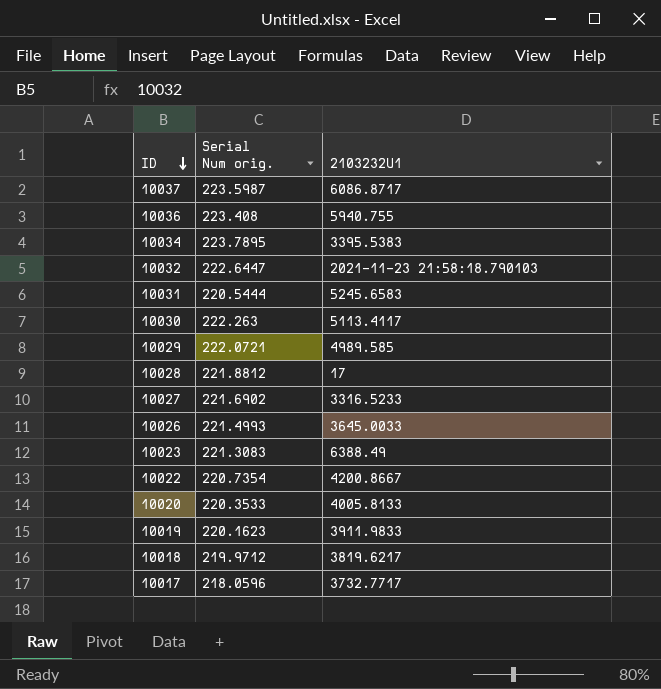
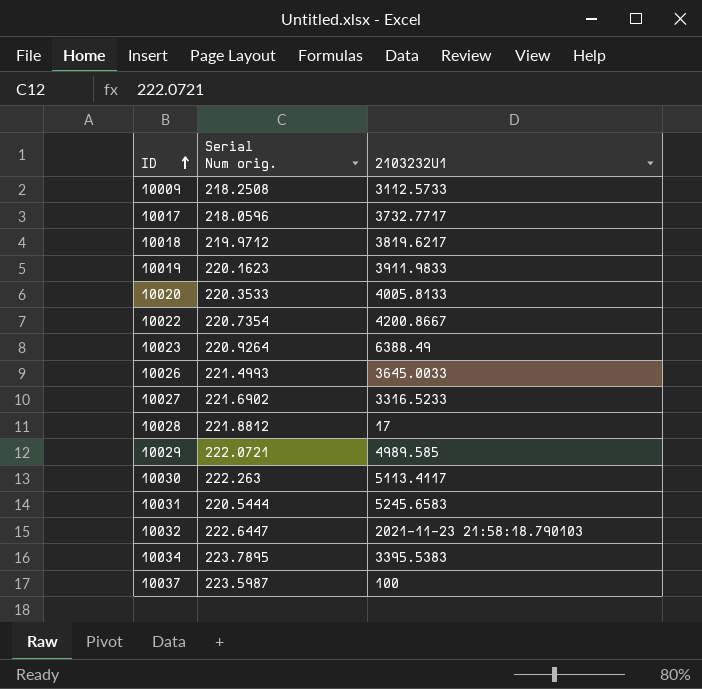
row order: ID descending -> ID ascending
row 10036: 223.408 | 5940.755 -> none
row 10009: none -> 218.2508 | 3112.5733
10023 | Serial Num orig.: 221.3083 -> 220.9264
10037 | 2103232U1: 6086.8717 -> 100

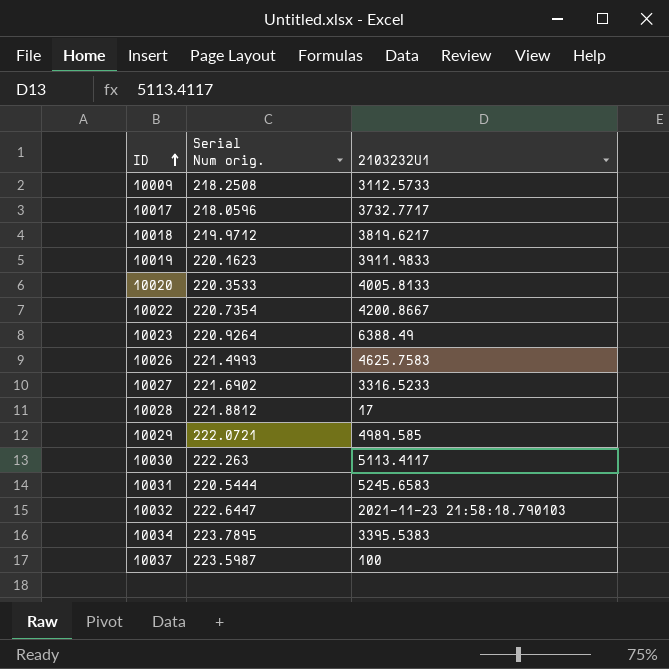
10026 | 2103232U1: 3645.0033 -> 4625.7583

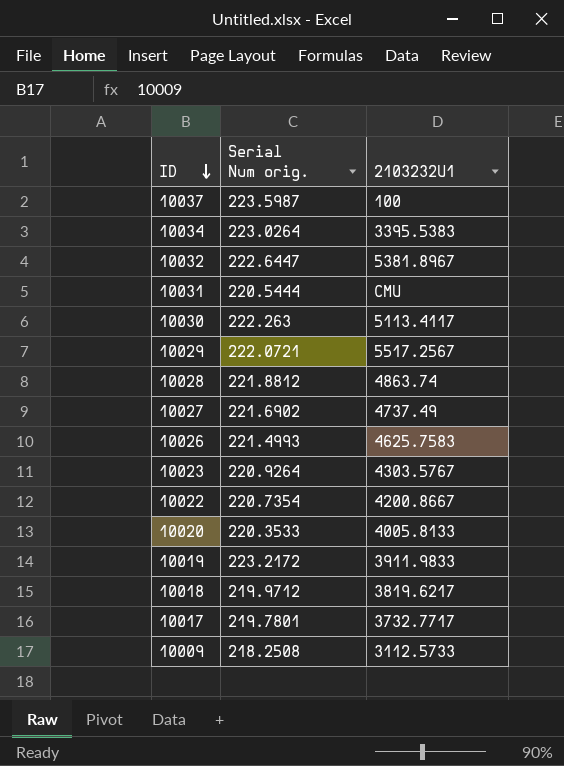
row order: ID ascending -> ID descending
10034 | Serial Num orig.: 223.7895 -> 223.0264
10032 | 2103232U1: 2021-11-23 21:58:18.790103 -> 5381.8967
10031 | 2103232U1: 5245.6583 -> CMU
10029 | 2103232U1: 4989.585 -> 5517.2567
10028 | 2103232U1: 17 -> 4863.74
10027 | 2103232U1: 3316.5233 -> 4737.49
10023 | 2103232U1: 6388.49 -> 4303.5767
10019 | Serial Num orig.: 220.1623 -> 223.2172
10017 | Serial Num orig.: 218.0596 -> 219.7801

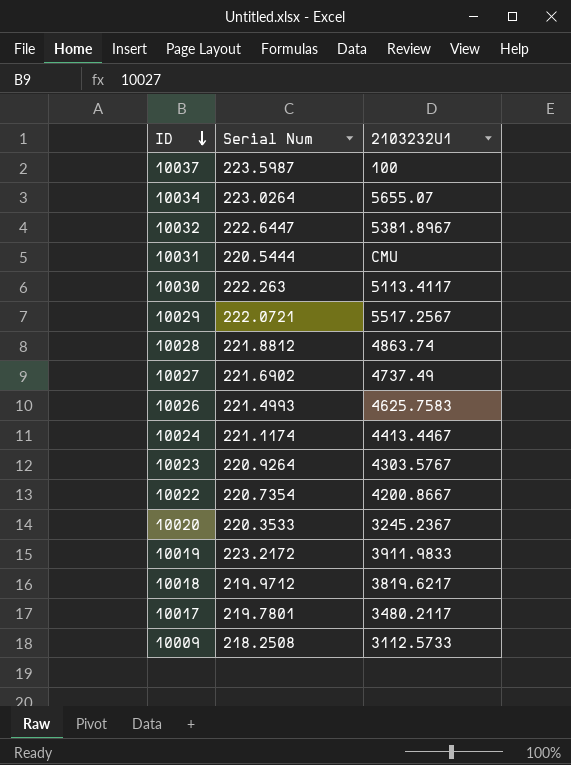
column name: Serial Num orig. -> Serial Num
10034 | 2103232U1: 3395.5383 -> 5655.07
row 10024: none -> 221.1174 | 4413.4467
10020 | 2103232U1: 4005.8133 -> 3245.2367
10017 | 2103232U1: 3732.7717 -> 3480.2117

